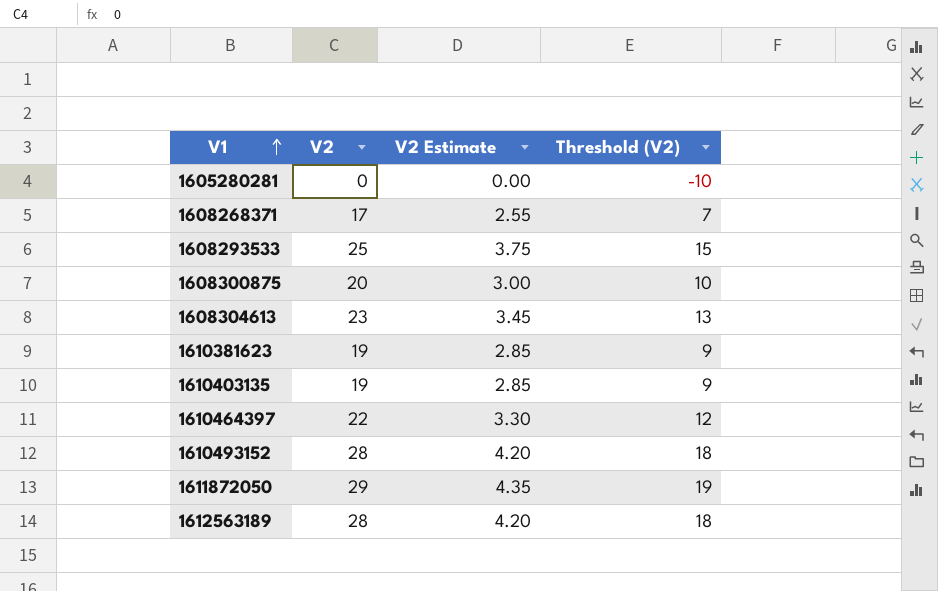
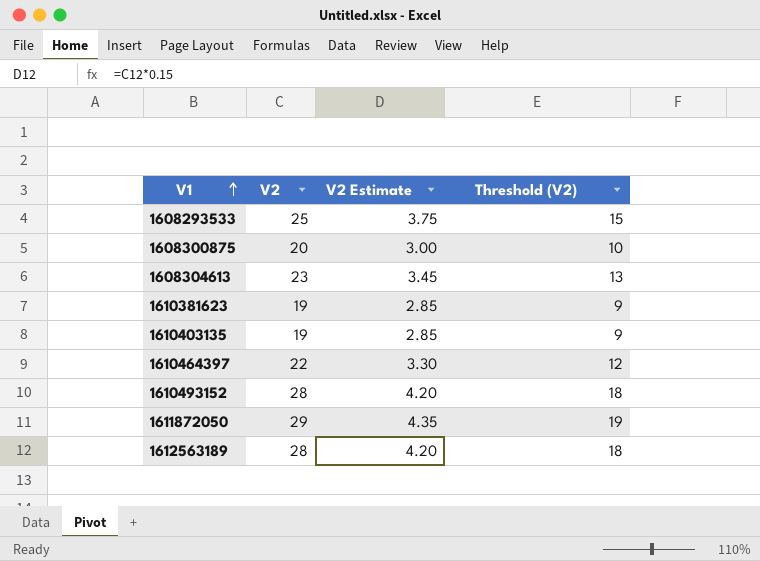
row 1605280281: 0 | 0.00 | -10 -> none
row 1608268371: 17 | 2.55 | 7 -> none

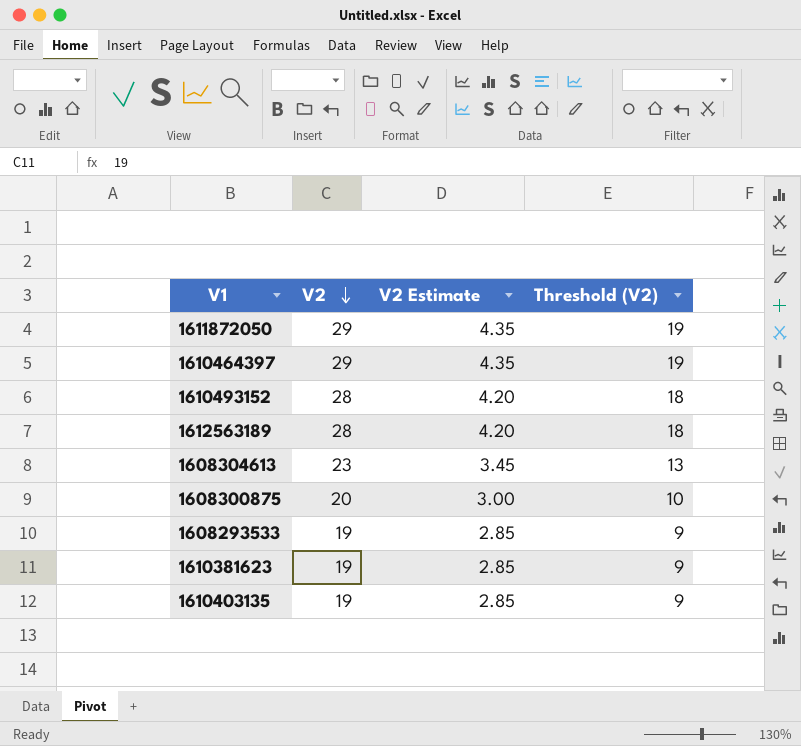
row order: V1 ascending -> V2 descending
1610464397 | V2: 22 -> 29
1610464397 | V2 Estimate: 3.30 -> 4.35
1610464397 | Threshold (V2): 12 -> 19
1608293533 | V2: 25 -> 19
1608293533 | V2 Estimate: 3.75 -> 2.85
1608293533 | Threshold (V2): 15 -> 9

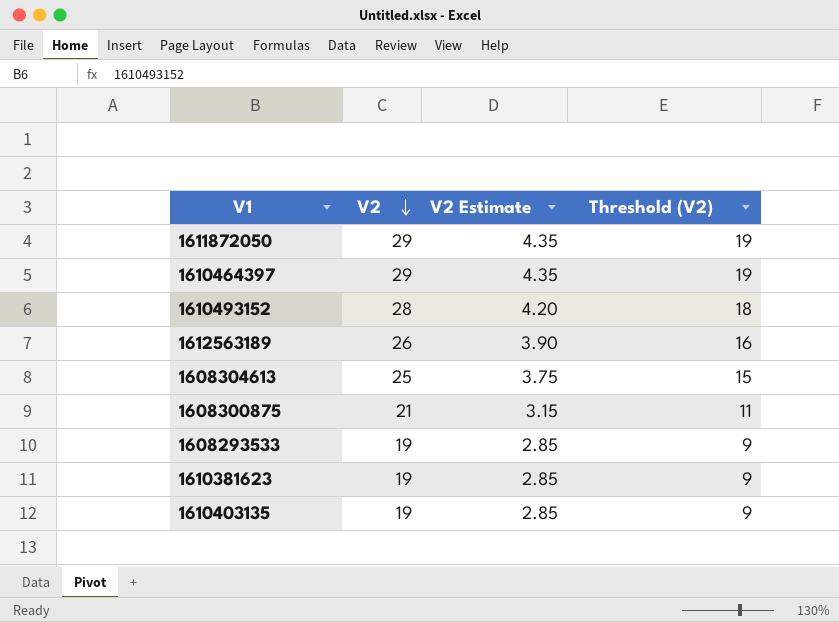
1612563189 | V2: 28 -> 26
1612563189 | V2 Estimate: 4.20 -> 3.90
1612563189 | Threshold (V2): 18 -> 16
1608304613 | V2: 23 -> 25
1608304613 | V2 Estimate: 3.45 -> 3.75
1608304613 | Threshold (V2): 13 -> 15
1608300875 | V2: 20 -> 21
1608300875 | V2 Estimate: 3.00 -> 3.15
1608300875 | Threshold (V2): 10 -> 11

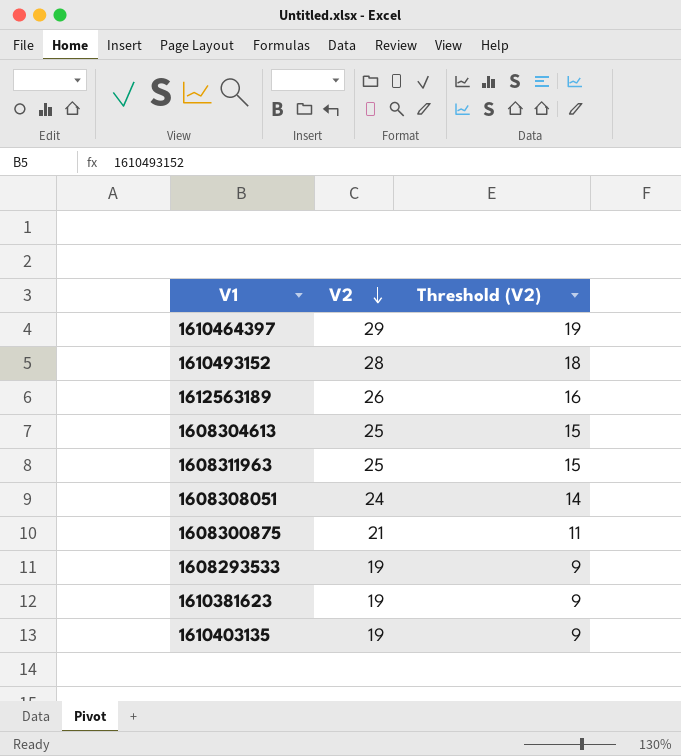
column V2 Estimate | formula: [V2] * 0.15 -> none
row 1611872050: 29 | 4.35 | 19 -> none
row 1608311963: none -> 25 | 15
row 1608308051: none -> 24 | 14

